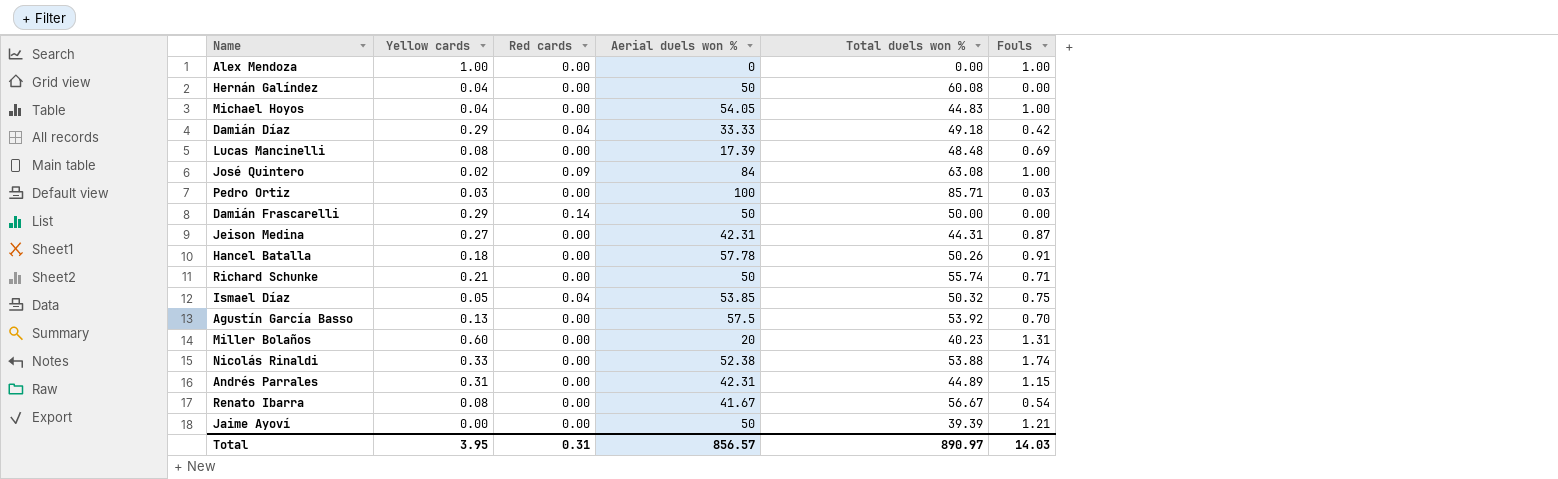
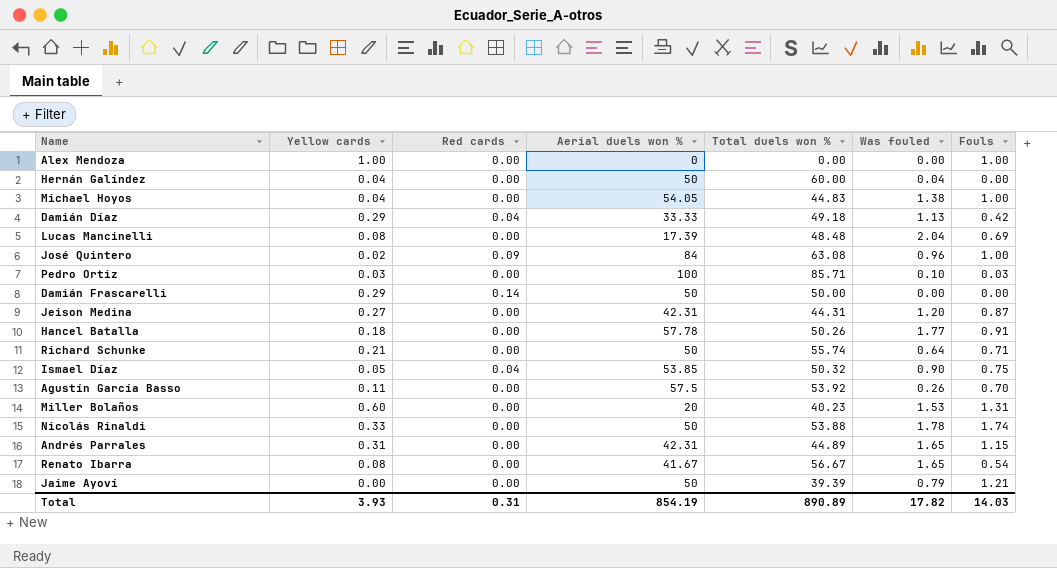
column Was fouled | position: none -> 6
Hernán Galíndez | Total duels won %: 60.08 -> 60.00
Agustín García Basso | Yellow cards: 0.13 -> 0.11
Nicolás Rinaldi | Aerial duels won %: 52.38 -> 50
Total | Yellow cards: 3.95 -> 3.93
Total | Aerial duels won %: 856.57 -> 854.19
Total | Total duels won %: 890.97 -> 890.89

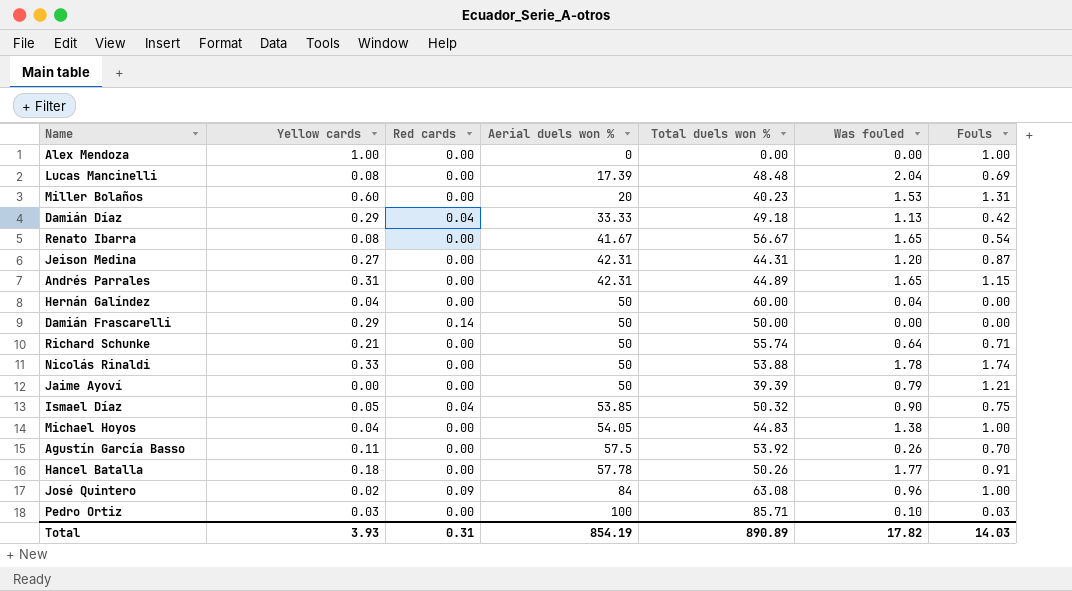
row order: none -> Aerial duels won % ascending

